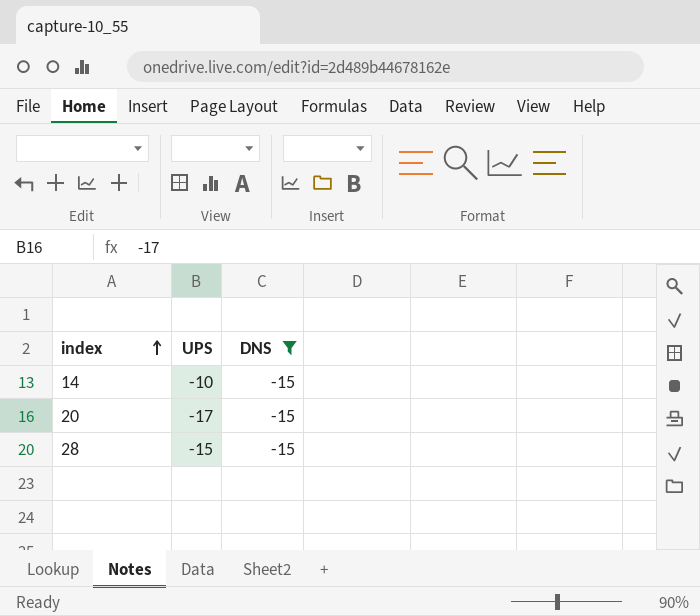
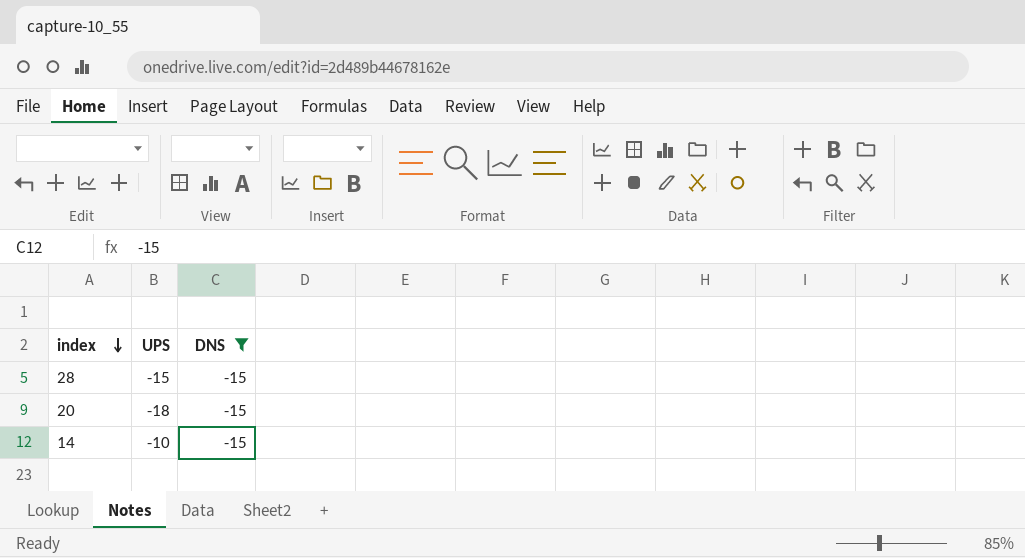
row order: index ascending -> index descending
20 | UPS: -17 -> -18

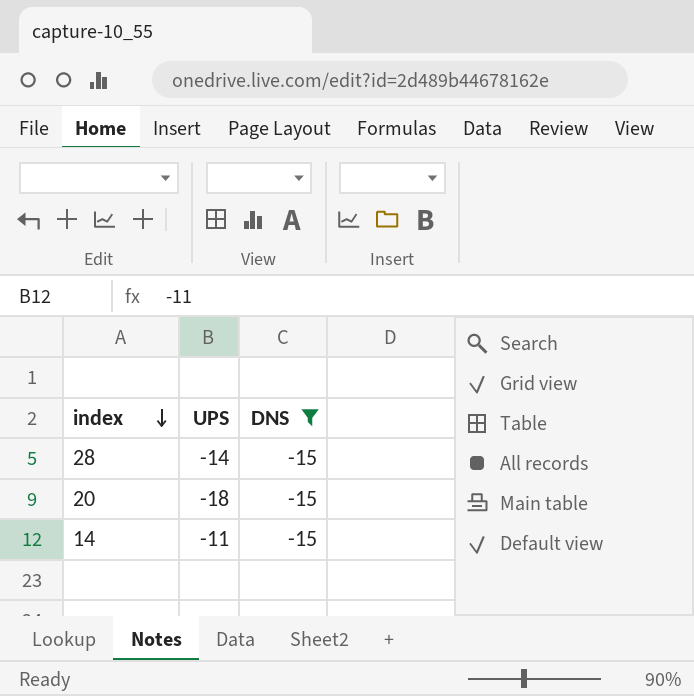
28 | UPS: -15 -> -14
14 | UPS: -10 -> -11

